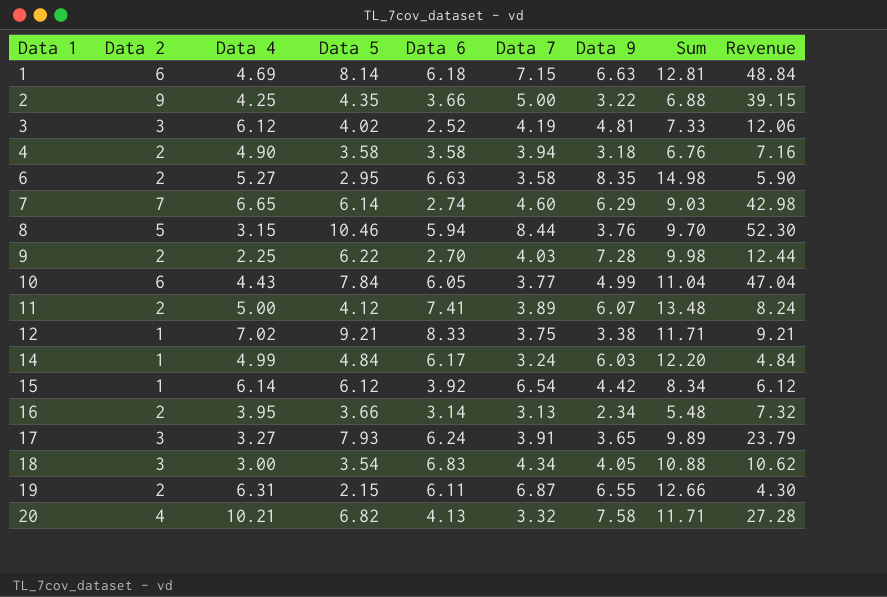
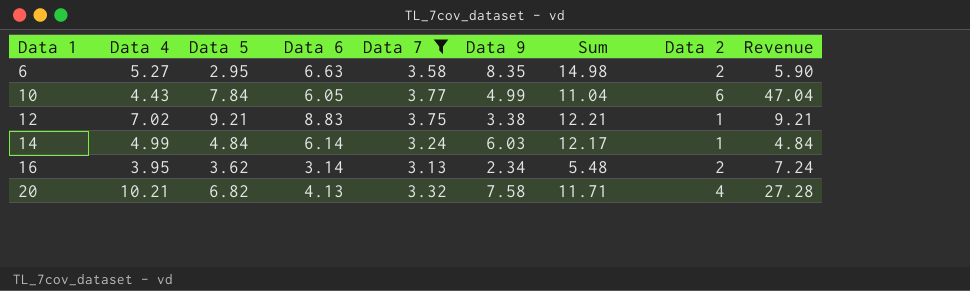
filter: none -> Data 7 <= 3.77
column Data 2 | position: 2 -> 8
12 | Data 6: 8.33 -> 8.83
12 | Sum: 11.71 -> 12.21
14 | Data 6: 6.17 -> 6.14
14 | Sum: 12.20 -> 12.17
16 | Data 5: 3.66 -> 3.62
16 | Revenue: 7.32 -> 7.24

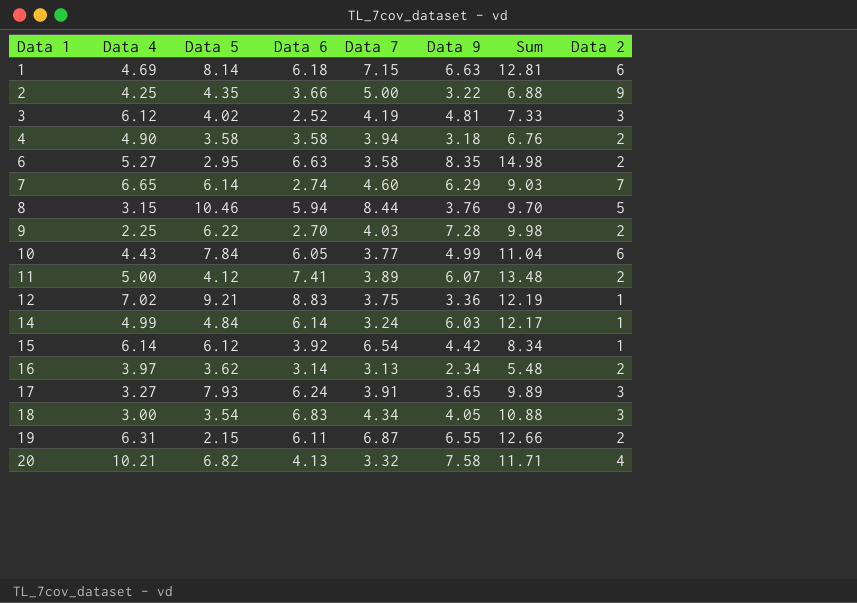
filter: Data 7 <= 3.77 -> none
column Revenue | formula: [Data 5] * [Data 2] -> none
12 | Data 9: 3.38 -> 3.36
12 | Sum: 12.21 -> 12.19
16 | Data 4: 3.95 -> 3.97

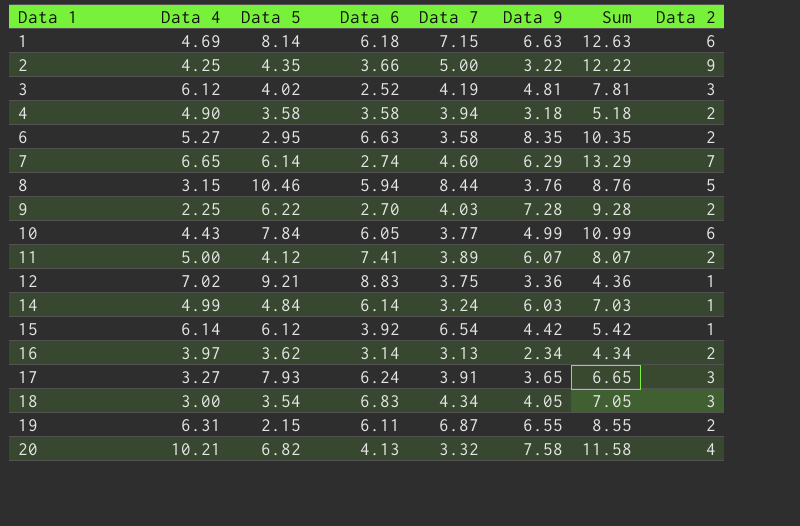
column Sum | formula: [Data 6] + [Data 9] -> [Data 9] + [Data 2]

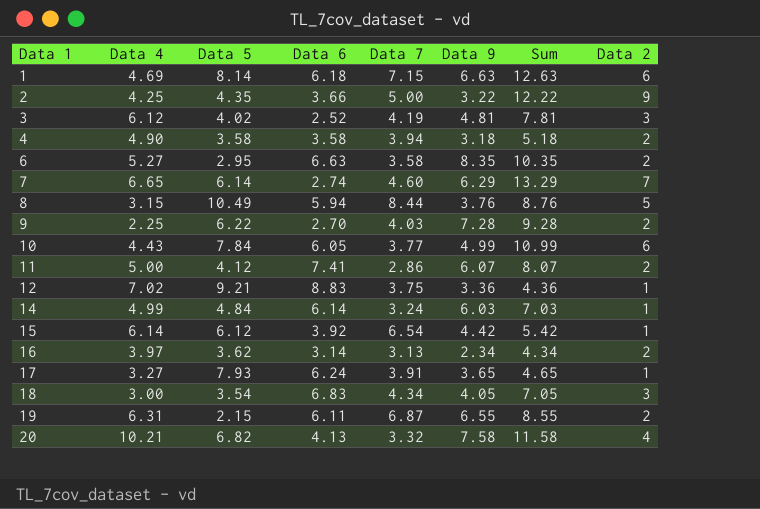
8 | Data 5: 10.46 -> 10.49
11 | Data 7: 3.89 -> 2.86
17 | Sum: 6.65 -> 4.65
17 | Data 2: 3 -> 1

